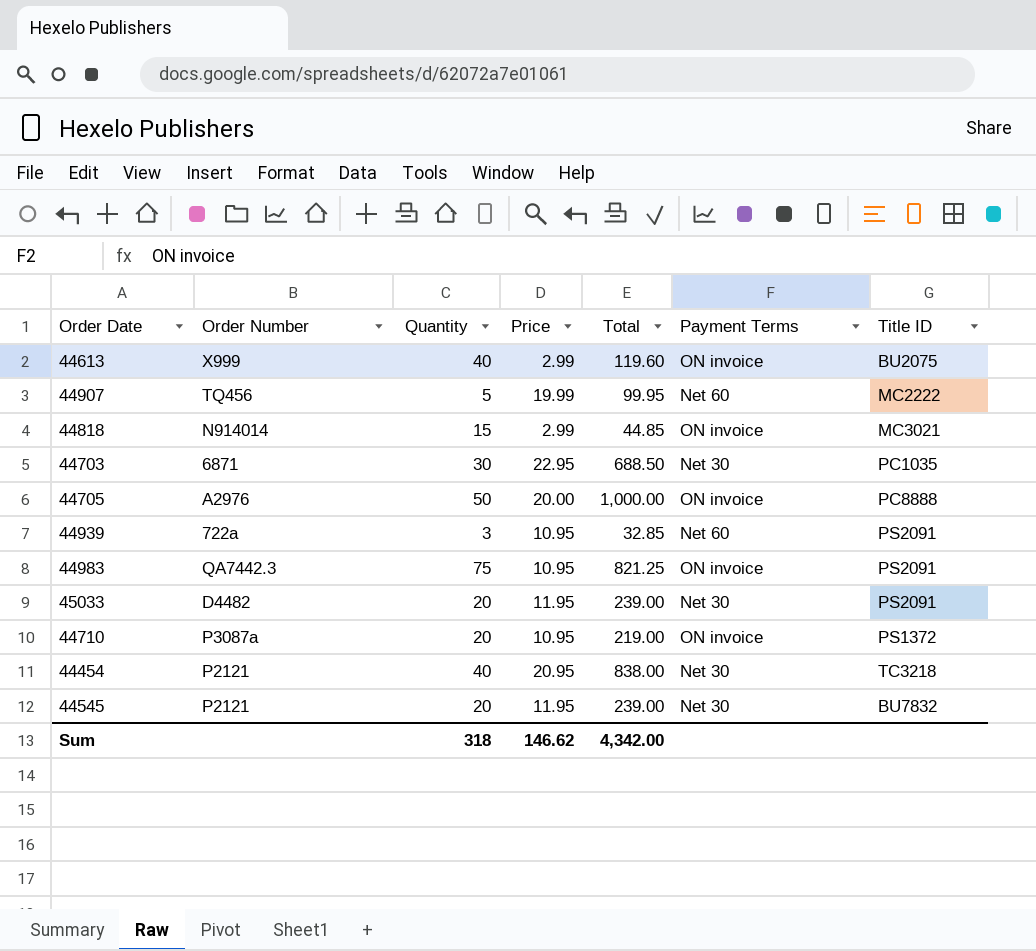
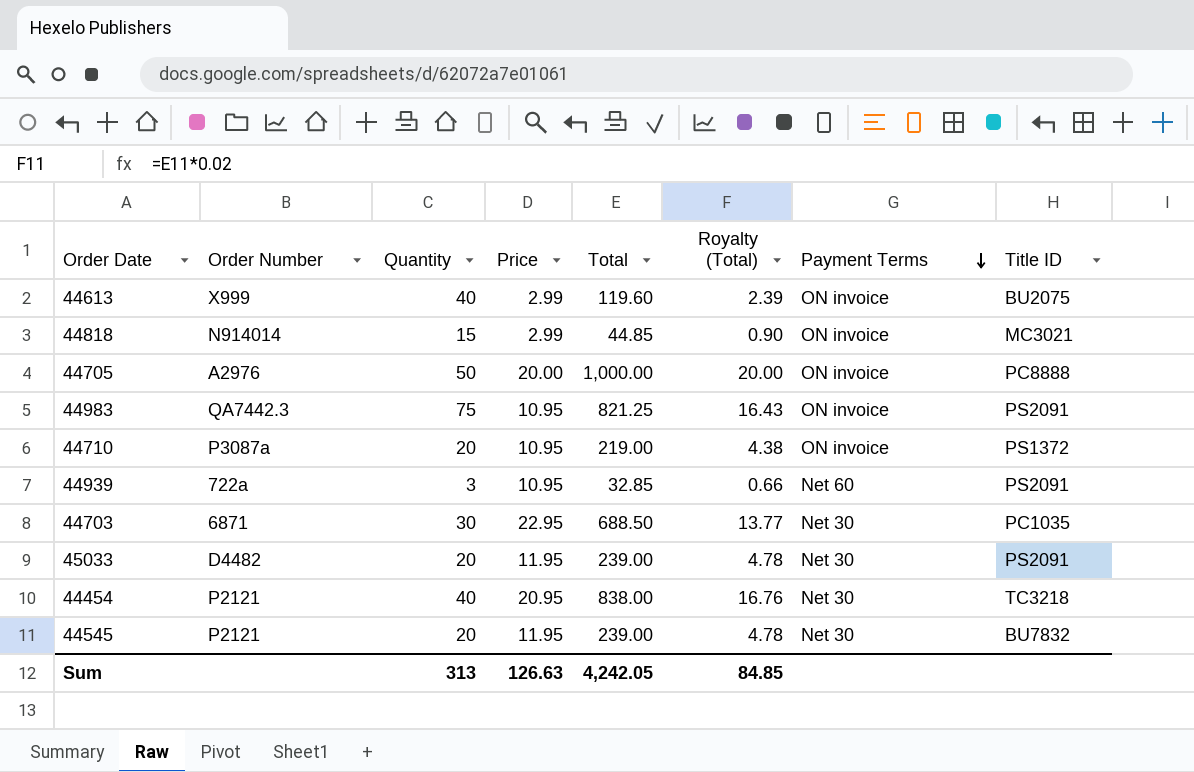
row order: none -> Payment Terms descending
column Royalty (Total) | formula: none -> [Total] * 0.02
row 44907: TQ456 | 5 | 19.99 | 99.95 | Net 60 | MC2222 -> none
Sum | Quantity: 318 -> 313
Sum | Price: 146.62 -> 126.63
Sum | Total: 4,342.00 -> 4,242.05

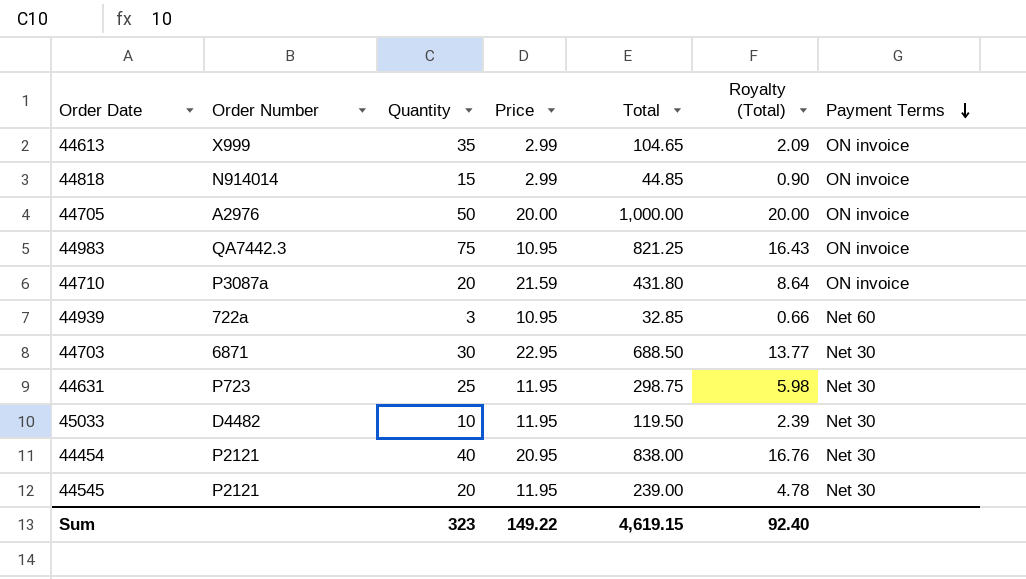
column Title ID | position: 8 -> none
44613 | Quantity: 40 -> 35
44613 | Total: 119.60 -> 104.65
44613 | Royalty (Total): 2.39 -> 2.09
44710 | Price: 10.95 -> 21.59
44710 | Total: 219.00 -> 431.80
44710 | Royalty (Total): 4.38 -> 8.64
row 44631: none -> P723 | 25 | 11.95 | 298.75 | 5.98 | Net 30
45033 | Quantity: 20 -> 10
45033 | Total: 239.00 -> 119.50
45033 | Royalty (Total): 4.78 -> 2.39
Sum | Quantity: 313 -> 323
Sum | Price: 126.63 -> 149.22
Sum | Total: 4,242.05 -> 4,619.15
Sum | Royalty (Total): 84.85 -> 92.40

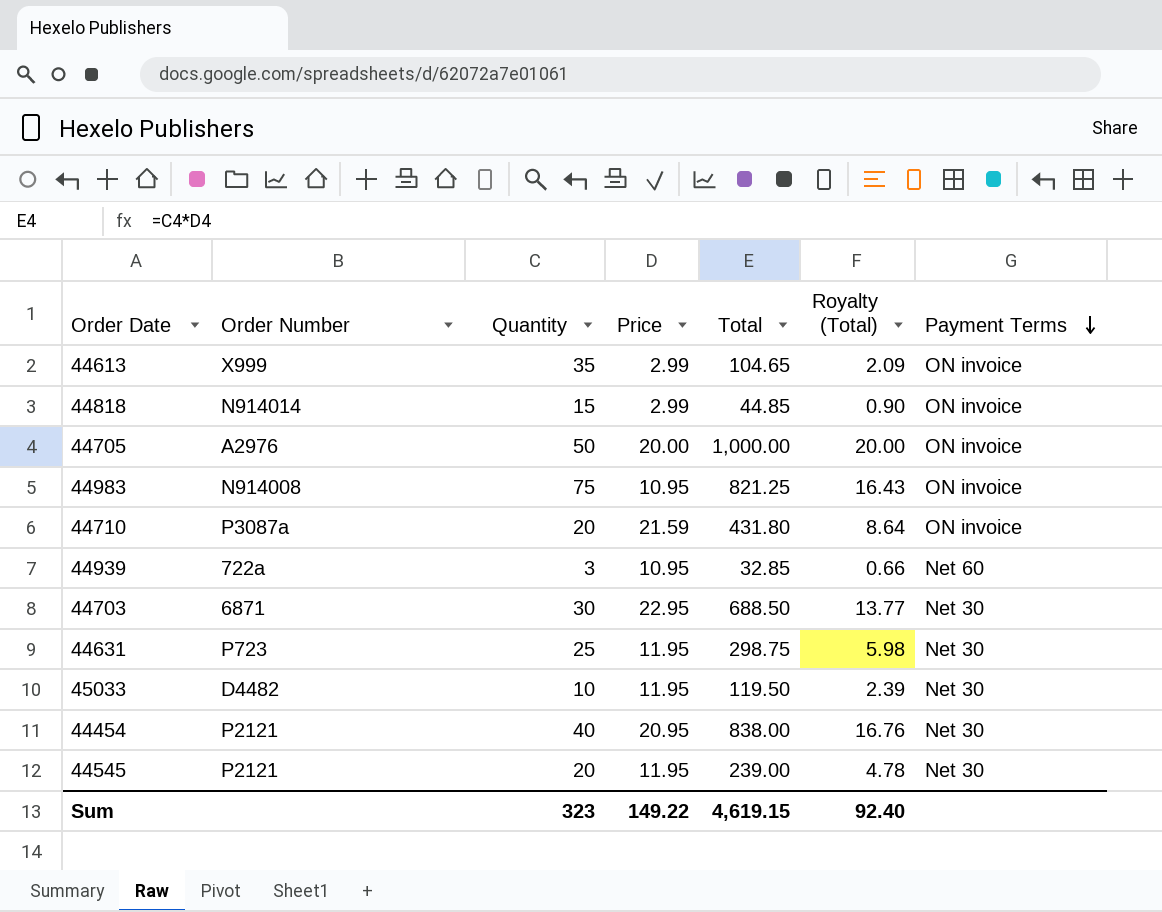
44983 | Order Number: QA7442.3 -> N914008

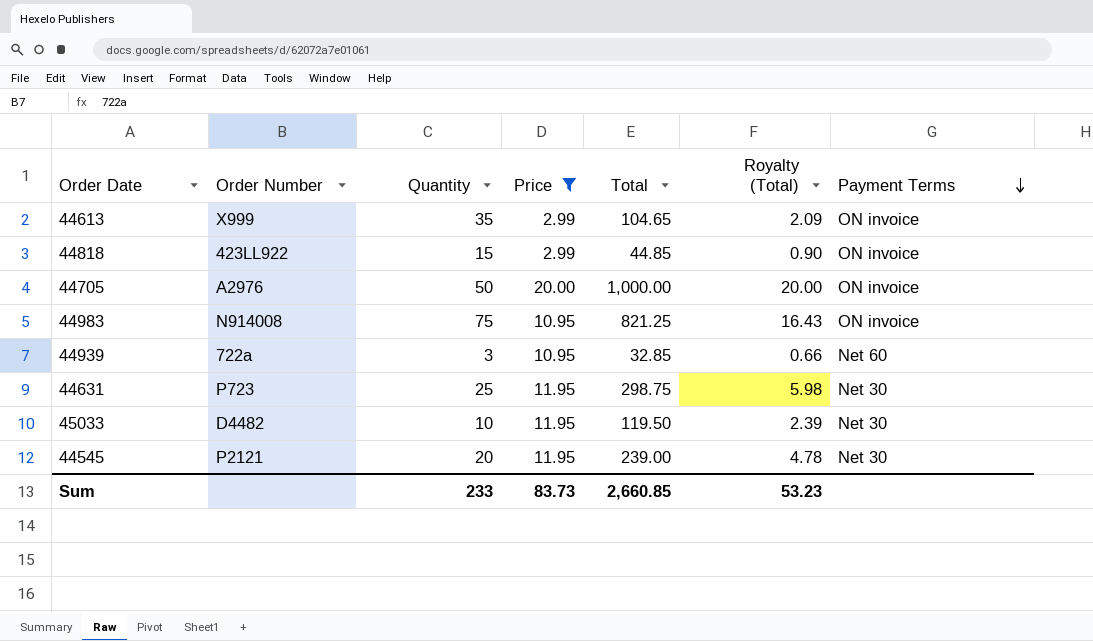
filter: none -> Price <= 20.00
44818 | Order Number: N914014 -> 423LL922
Sum | Quantity: 323 -> 233
Sum | Price: 149.22 -> 83.73
Sum | Total: 4,619.15 -> 2,660.85
Sum | Royalty (Total): 92.40 -> 53.23

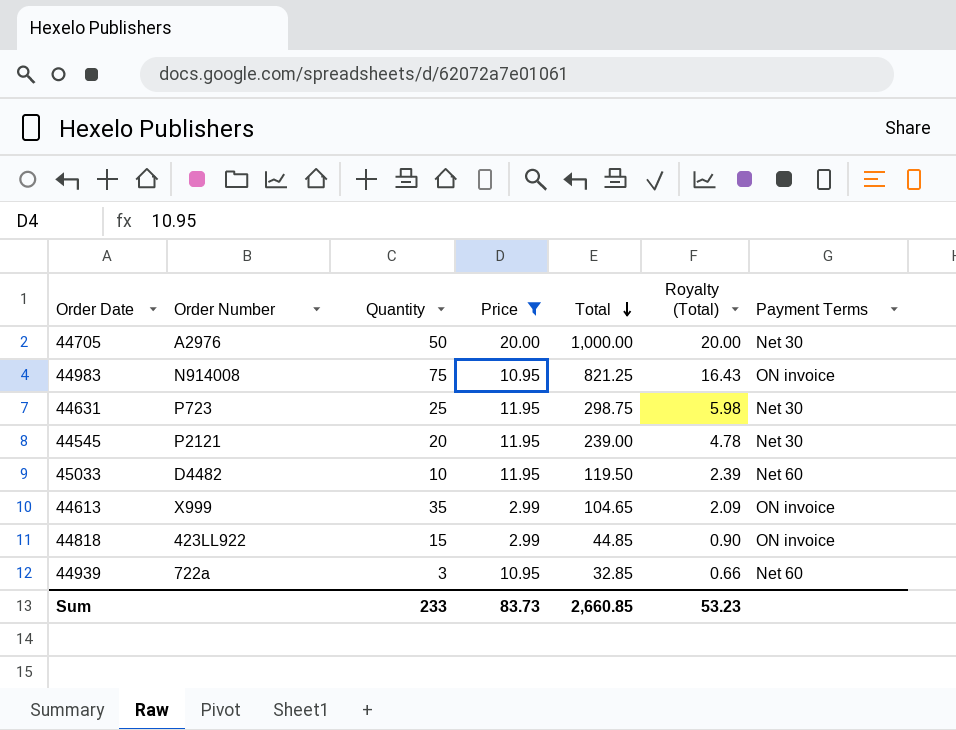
row order: Payment Terms descending -> Total descending
44705 | Payment Terms: ON invoice -> Net 30
45033 | Payment Terms: Net 30 -> Net 60

